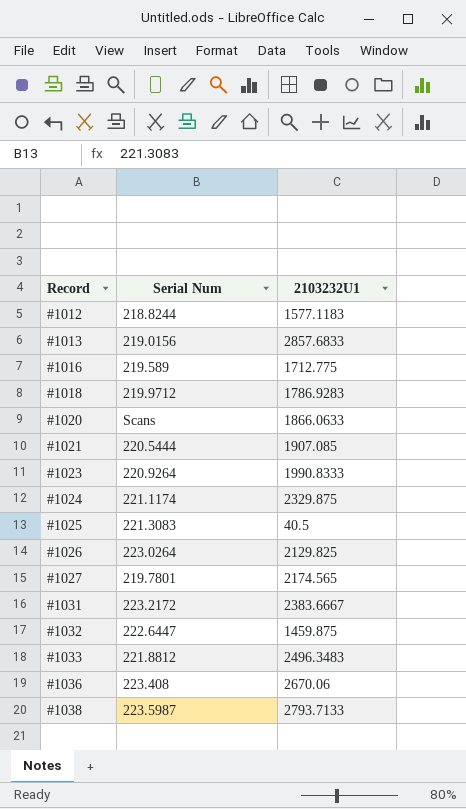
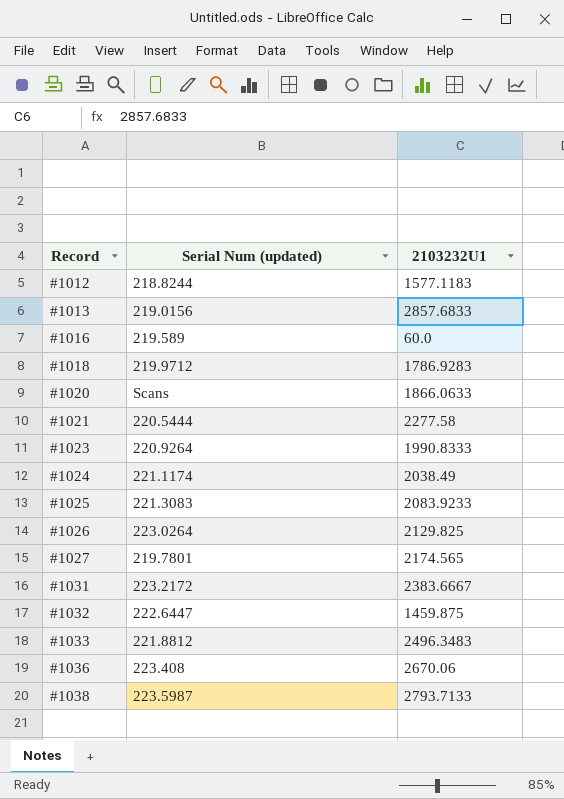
column name: Serial Num -> Serial Num (updated)
#1016 | 2103232U1: 1712.775 -> 60.0
#1021 | 2103232U1: 1907.085 -> 2277.58
#1024 | 2103232U1: 2329.875 -> 2038.49
#1025 | 2103232U1: 40.5 -> 2083.9233

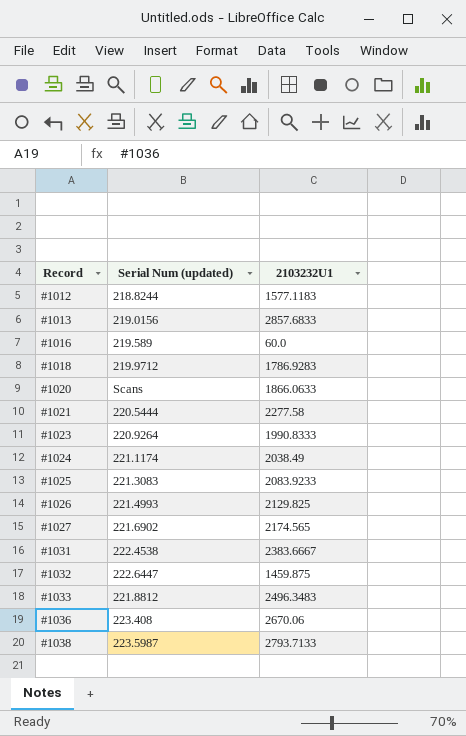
#1026 | Serial Num (updated): 223.0264 -> 221.4993
#1027 | Serial Num (updated): 219.7801 -> 221.6902
#1031 | Serial Num (updated): 223.2172 -> 222.4538

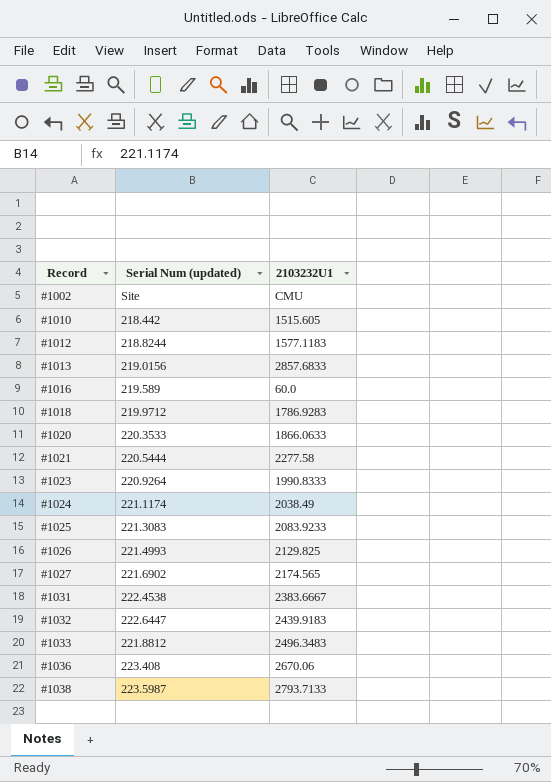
row #1002: none -> Site | CMU
row #1010: none -> 218.442 | 1515.605
#1020 | Serial Num (updated): Scans -> 220.3533
#1032 | 2103232U1: 1459.875 -> 2439.9183

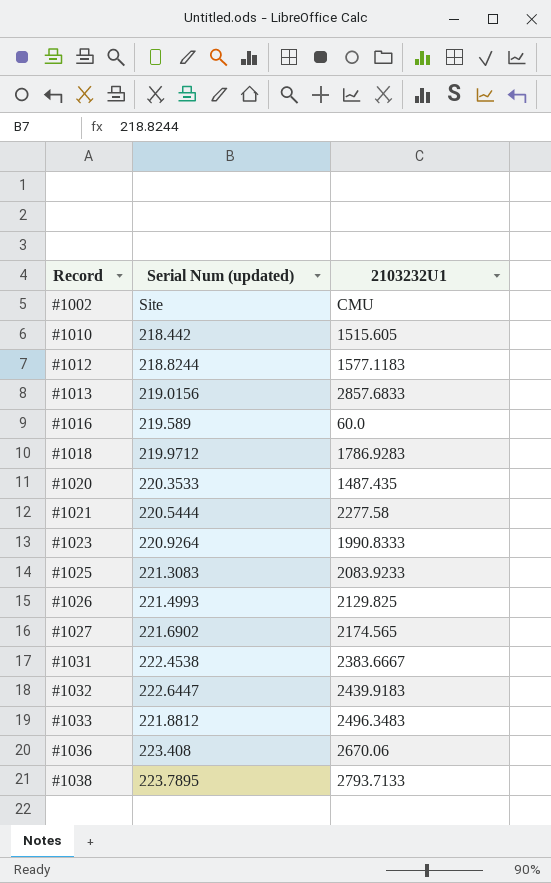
row #1024: 221.1174 | 2038.49 -> none
#1020 | 2103232U1: 1866.0633 -> 1487.435
#1038 | Serial Num (updated): 223.5987 -> 223.7895

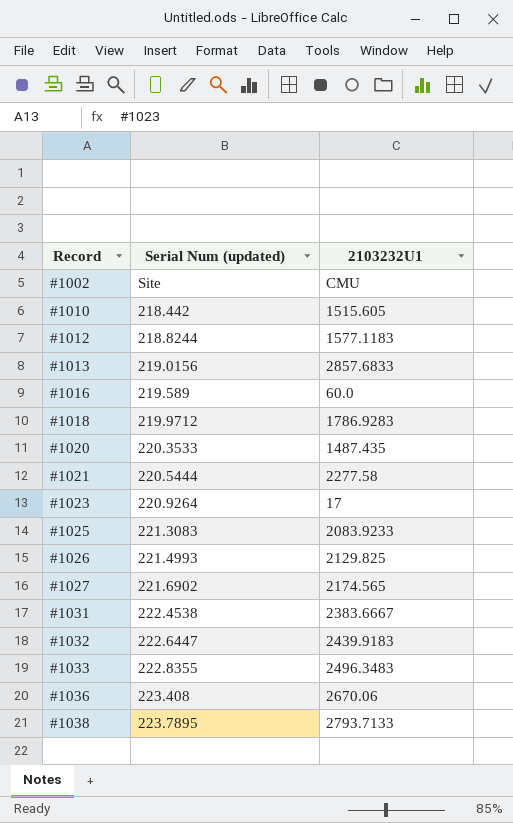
#1023 | 2103232U1: 1990.8333 -> 17
#1033 | Serial Num (updated): 221.8812 -> 222.8355

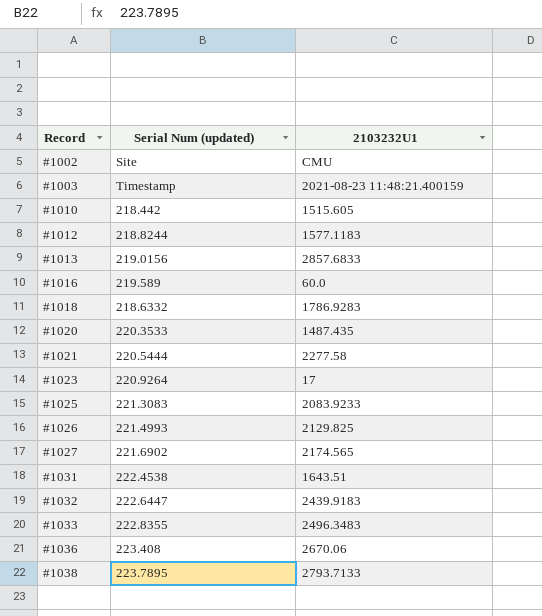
row #1003: none -> Timestamp | 2021-08-23 11:48:21.400159
#1018 | Serial Num (updated): 219.9712 -> 218.6332
#1031 | 2103232U1: 2383.6667 -> 1643.51

